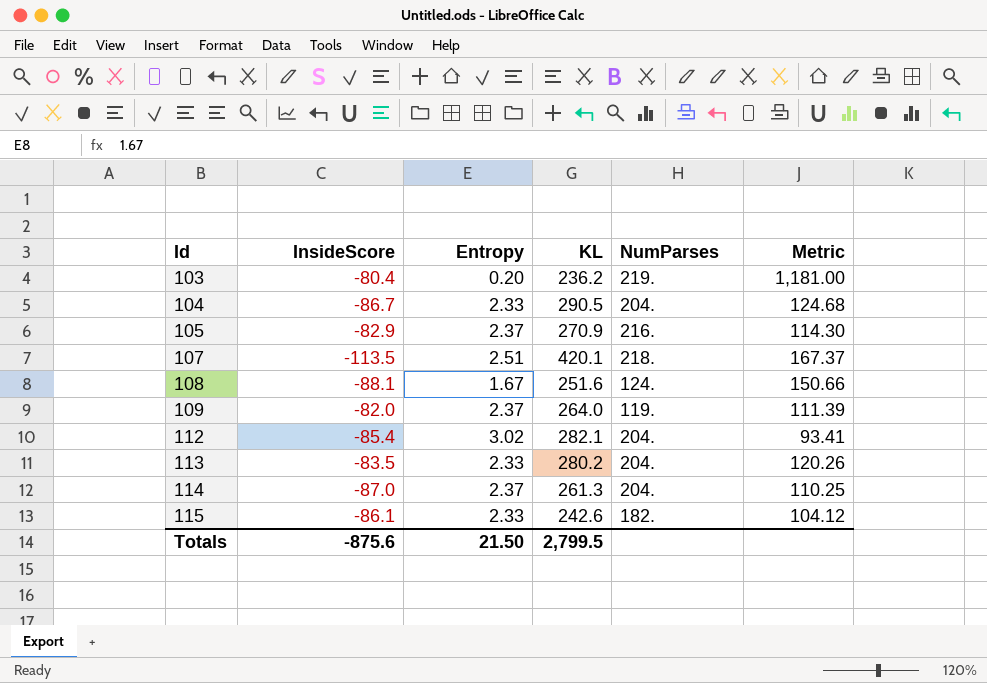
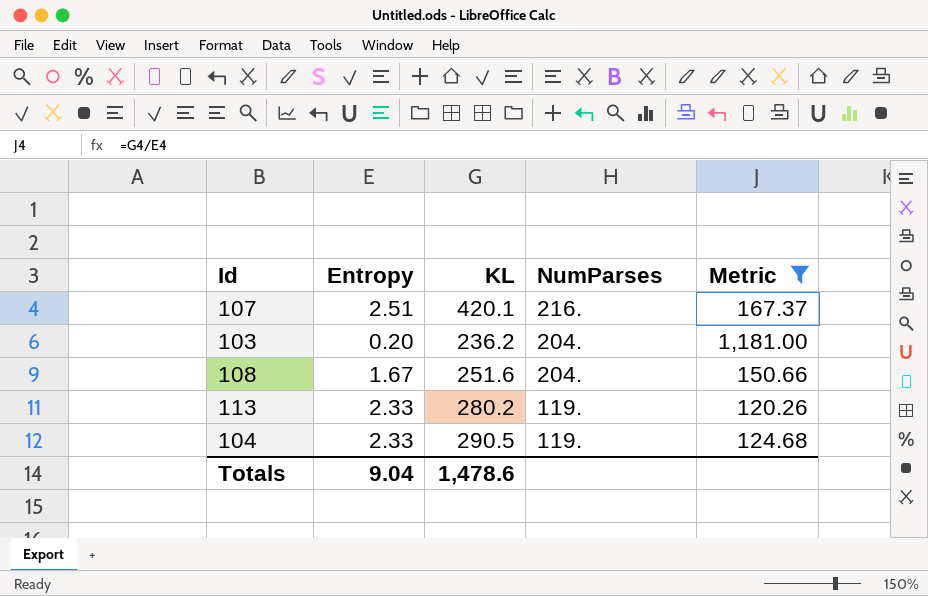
filter: none -> Metric >= 120.26
row order: Id ascending -> NumParses descending
column InsideScore | position: 2 -> none
107 | NumParses: 218. -> 216.
103 | NumParses: 219. -> 204.
108 | NumParses: 124. -> 204.
113 | NumParses: 204. -> 119.
104 | NumParses: 204. -> 119.
Totals | Entropy: 21.50 -> 9.04
Totals | KL: 2,799.5 -> 1,478.6

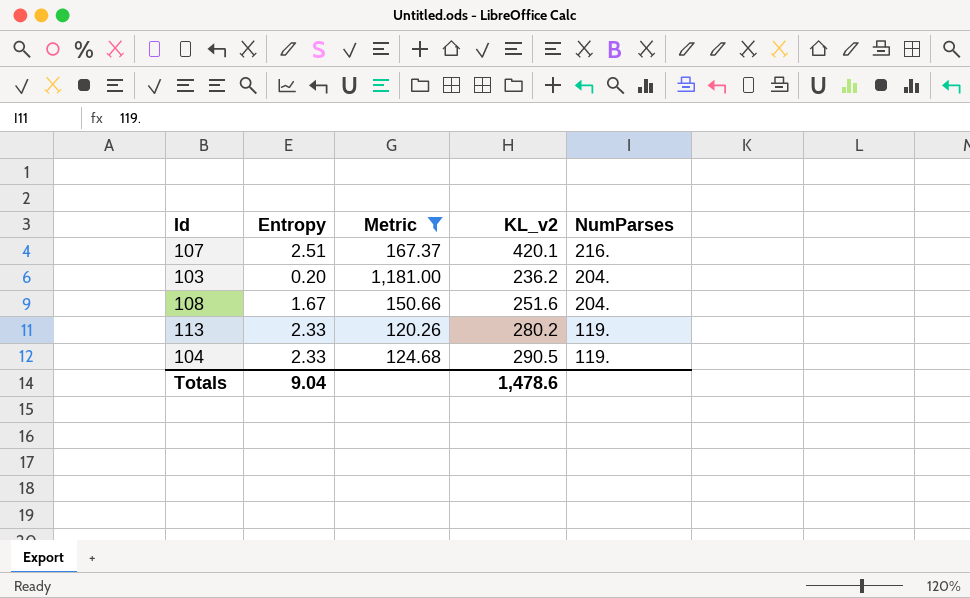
column Metric | position: 5 -> 3
column name: KL -> KL_v2

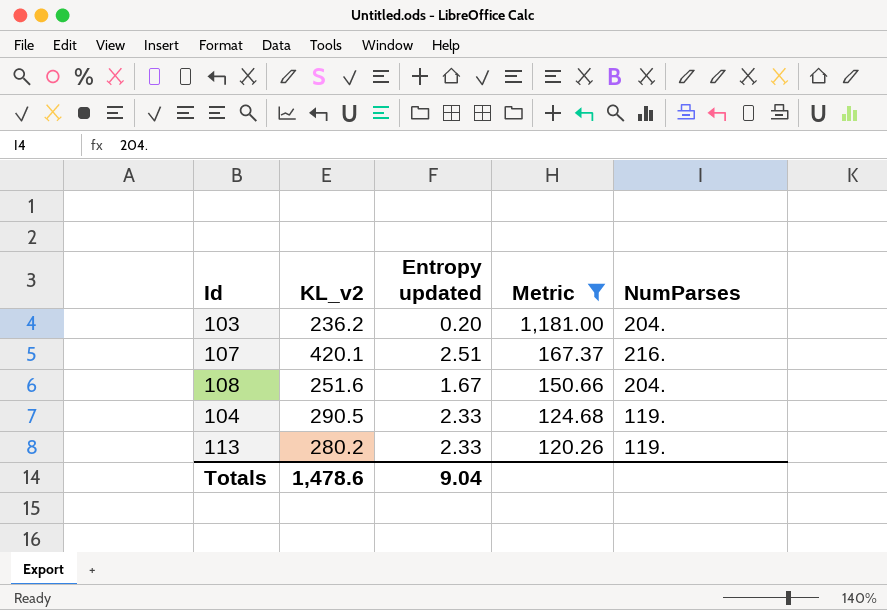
row order: NumParses descending -> Metric descending
column KL_v2 | position: 4 -> 2
column name: Entropy -> Entropy updated

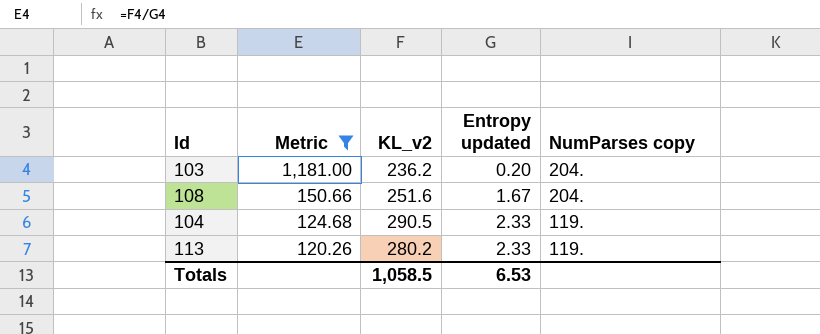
column Metric | position: 4 -> 2
column name: NumParses -> NumParses copy
row 107: 420.1 | 2.51 | 167.37 | 216. -> none
Totals | KL_v2: 1,478.6 -> 1,058.5
Totals | Entropy updated: 9.04 -> 6.53

